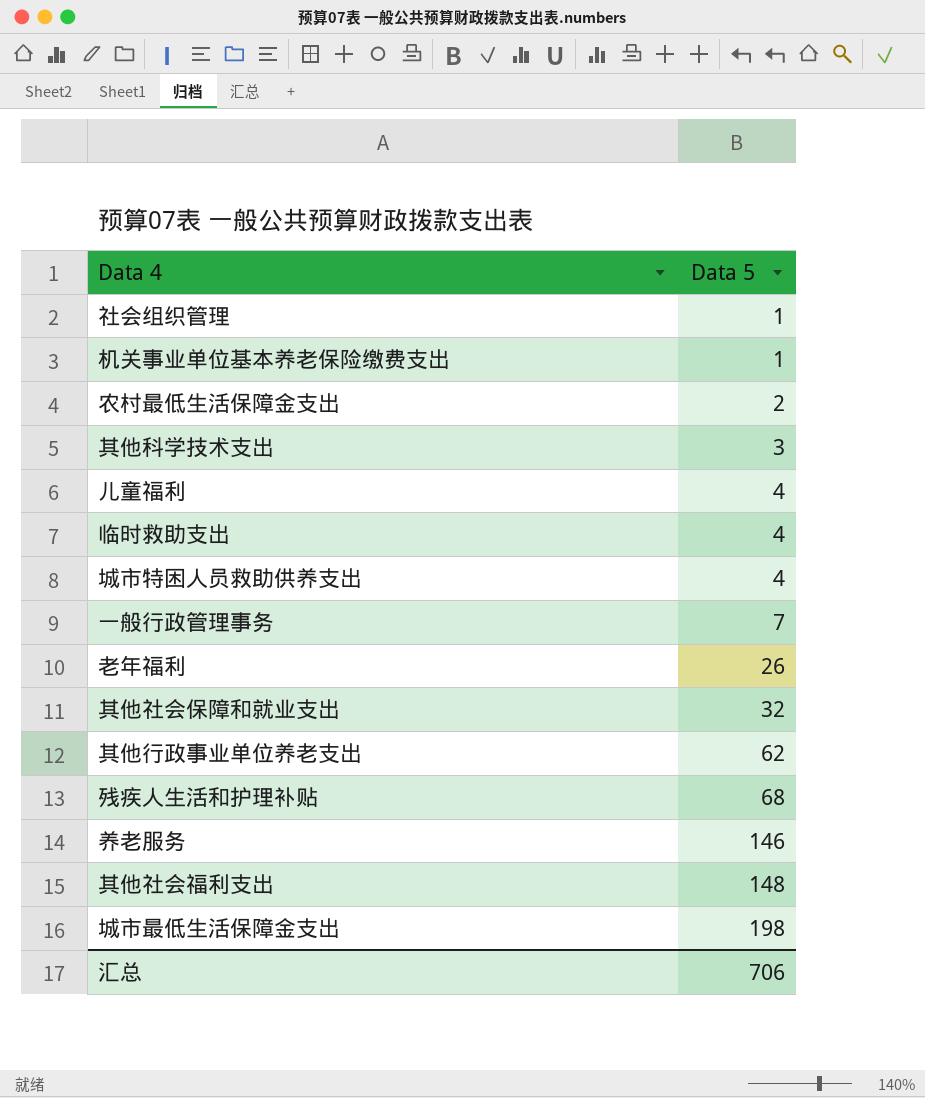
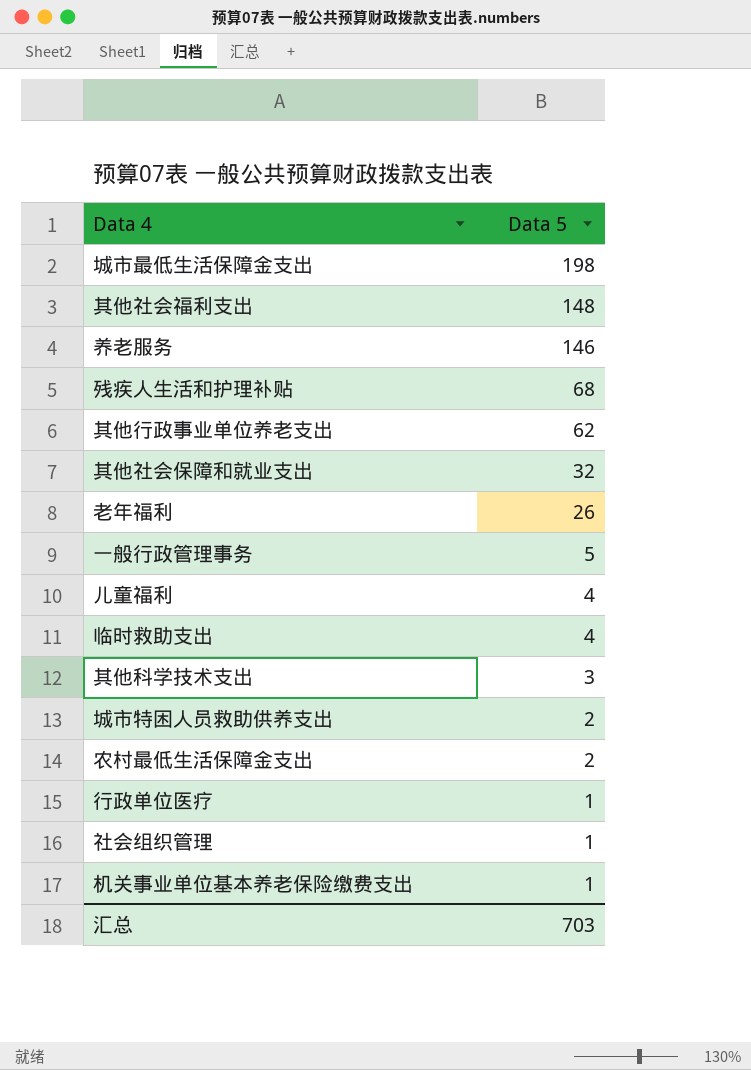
row order: Data 5 ascending -> Data 5 descending
一般行政管理事务 | Data 5: 7 -> 5
城市特困人员救助供养支出 | Data 5: 4 -> 2
row 行政单位医疗: none -> 1
汇总 | Data 5: 706 -> 703

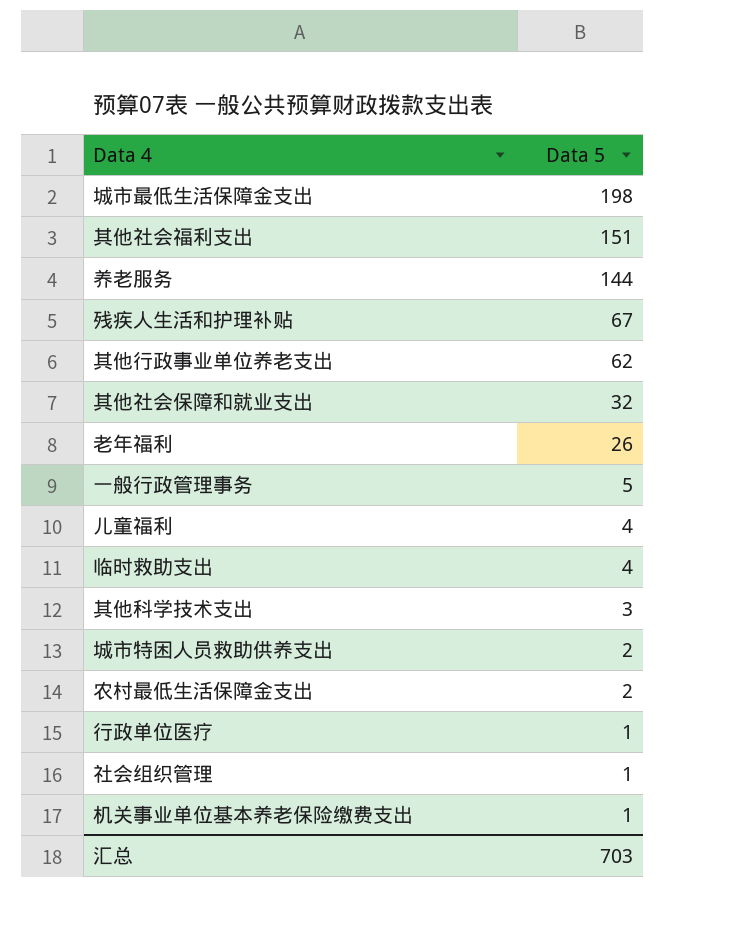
其他社会福利支出 | Data 5: 148 -> 151
养老服务 | Data 5: 146 -> 144
残疾人生活和护理补贴 | Data 5: 68 -> 67

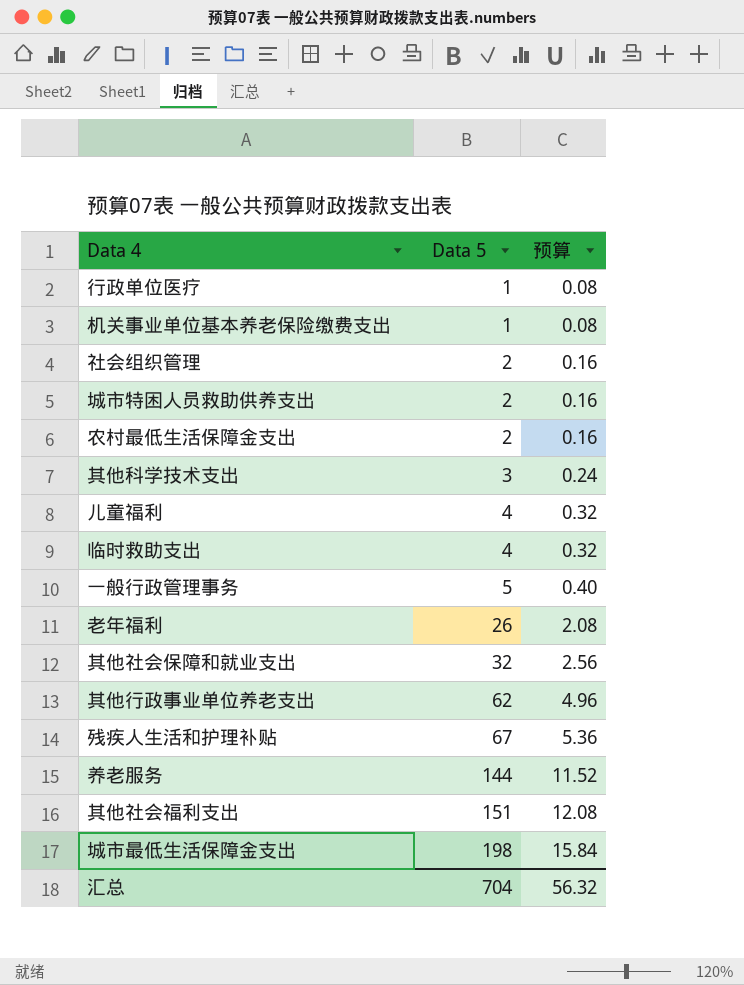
row order: Data 5 descending -> Data 5 ascending
column 预算 | formula: none -> [Data 5] * 0.08
社会组织管理 | Data 5: 1 -> 2
汇总 | Data 5: 703 -> 704

